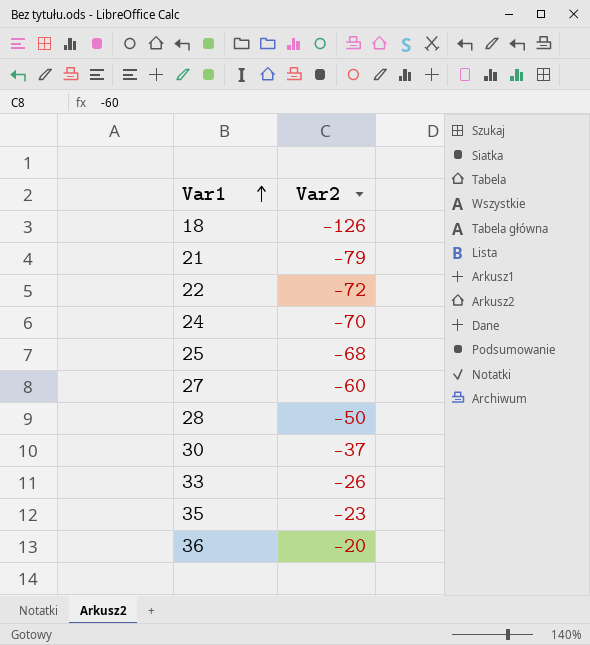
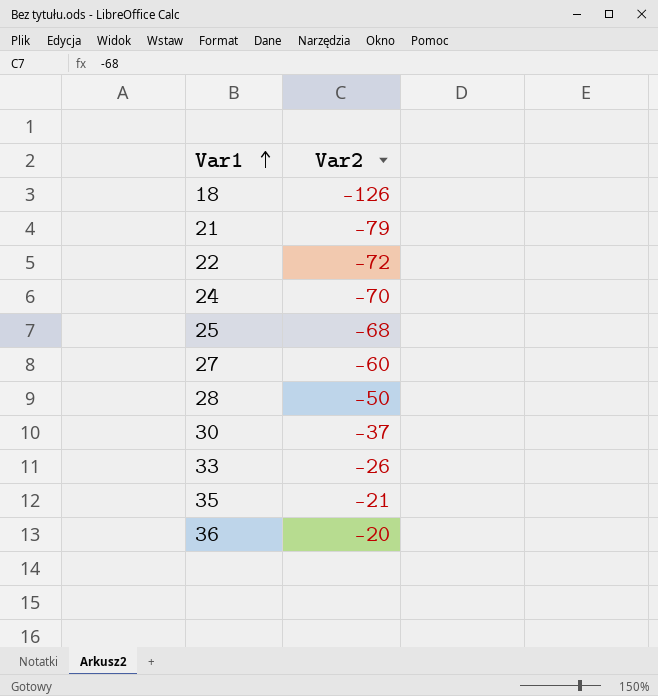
35 | Var2: -23 -> -21

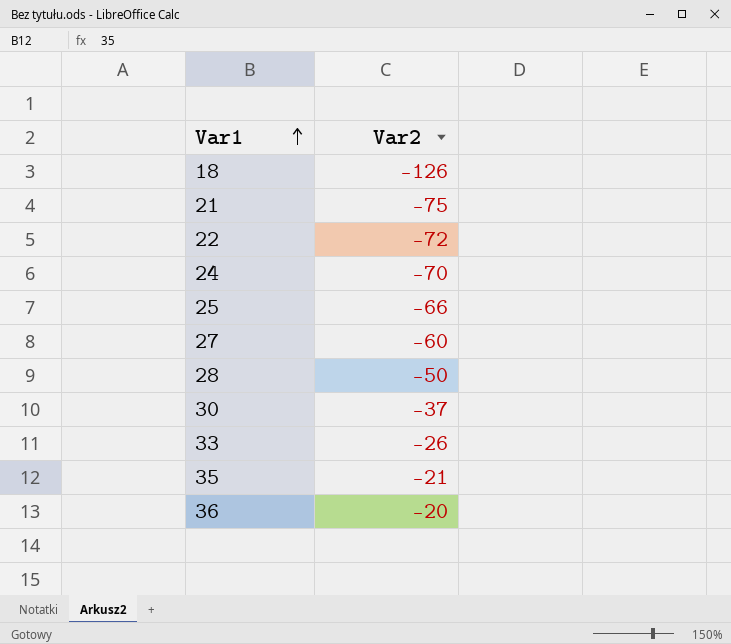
21 | Var2: -79 -> -75
25 | Var2: -68 -> -66

